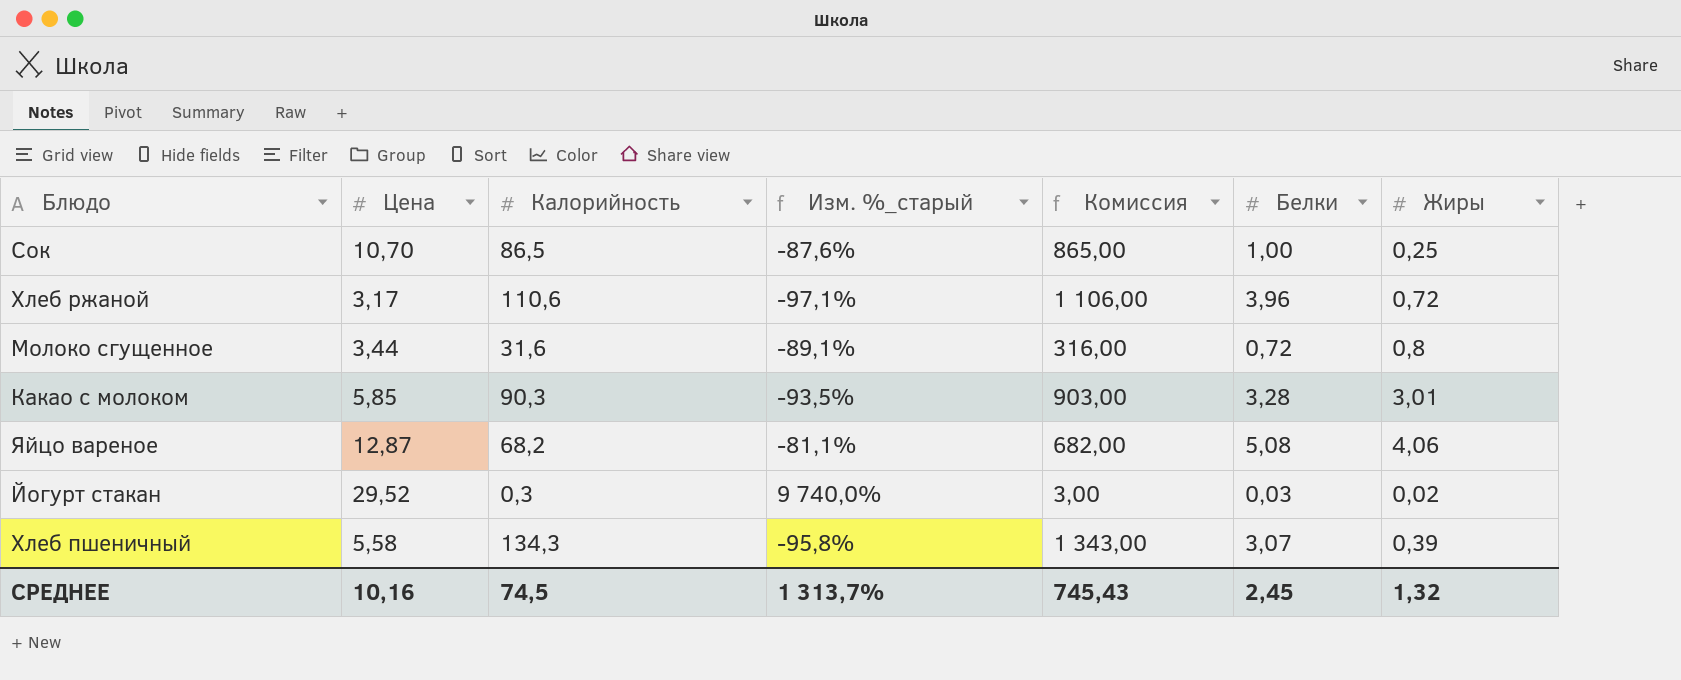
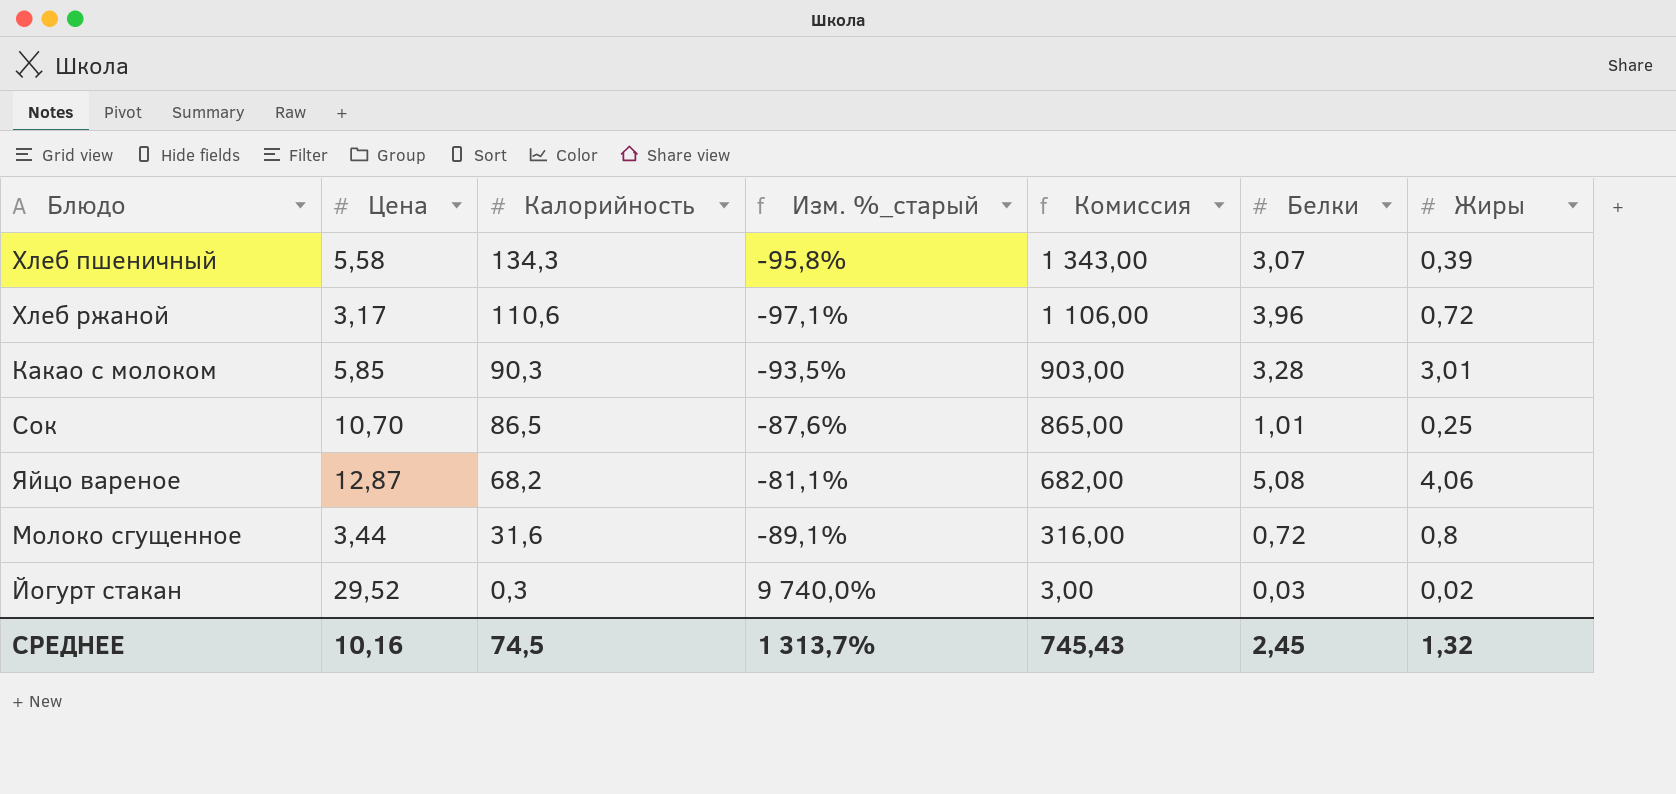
row order: none -> Калорийность descending
Сок | Белки: 1,00 -> 1,01

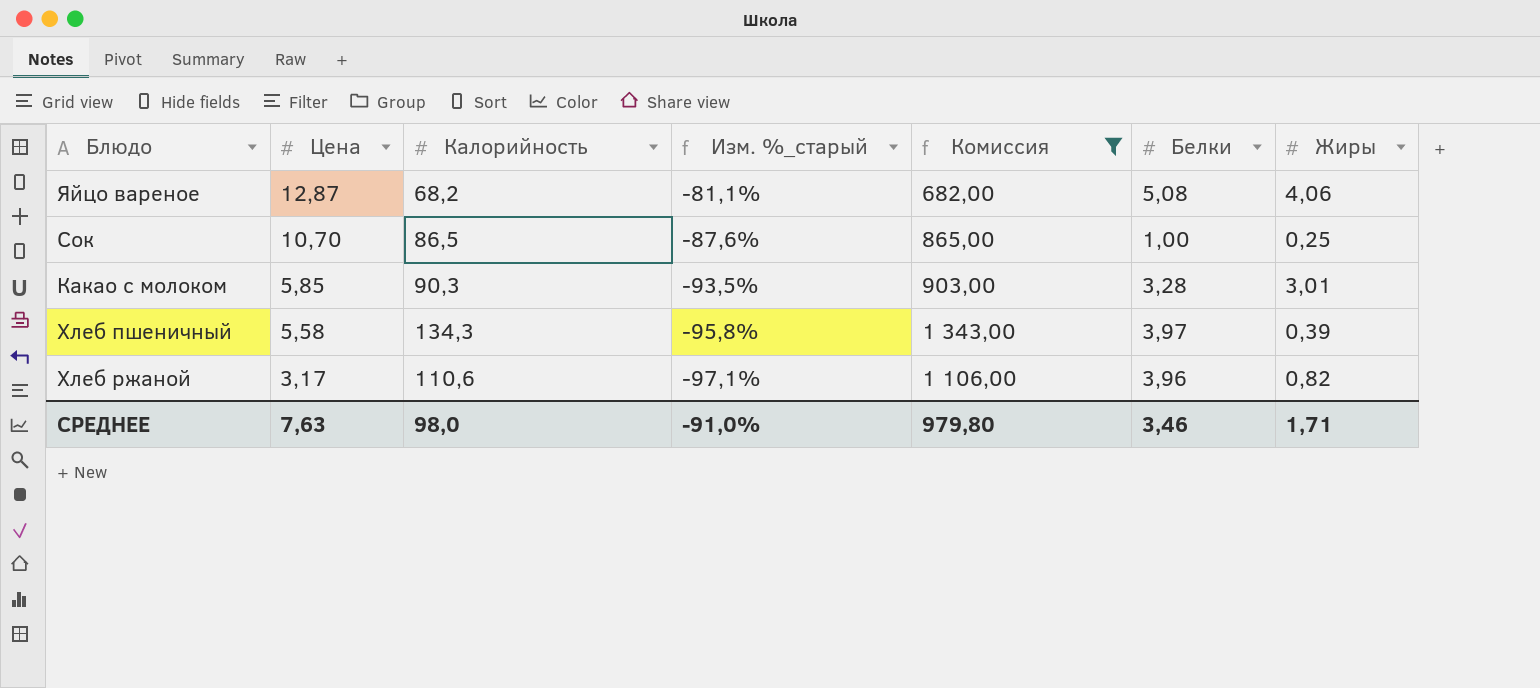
filter: none -> Комиссия >= 682,00
row order: Калорийность descending -> Цена descending
Сок | Белки: 1,01 -> 1,00
Хлеб пшеничный | Белки: 3,07 -> 3,97
Хлеб ржаной | Жиры: 0,72 -> 0,82
СРЕДНЕЕ | Цена: 10,16 -> 7,63
СРЕДНЕЕ | Калорийность: 74,5 -> 98,0
СРЕДНЕЕ | Изм. %_старый: 1 313,7% -> -91,0%
СРЕДНЕЕ | Комиссия: 745,43 -> 979,80
СРЕДНЕЕ | Белки: 2,45 -> 3,46
СРЕДНЕЕ | Жиры: 1,32 -> 1,71

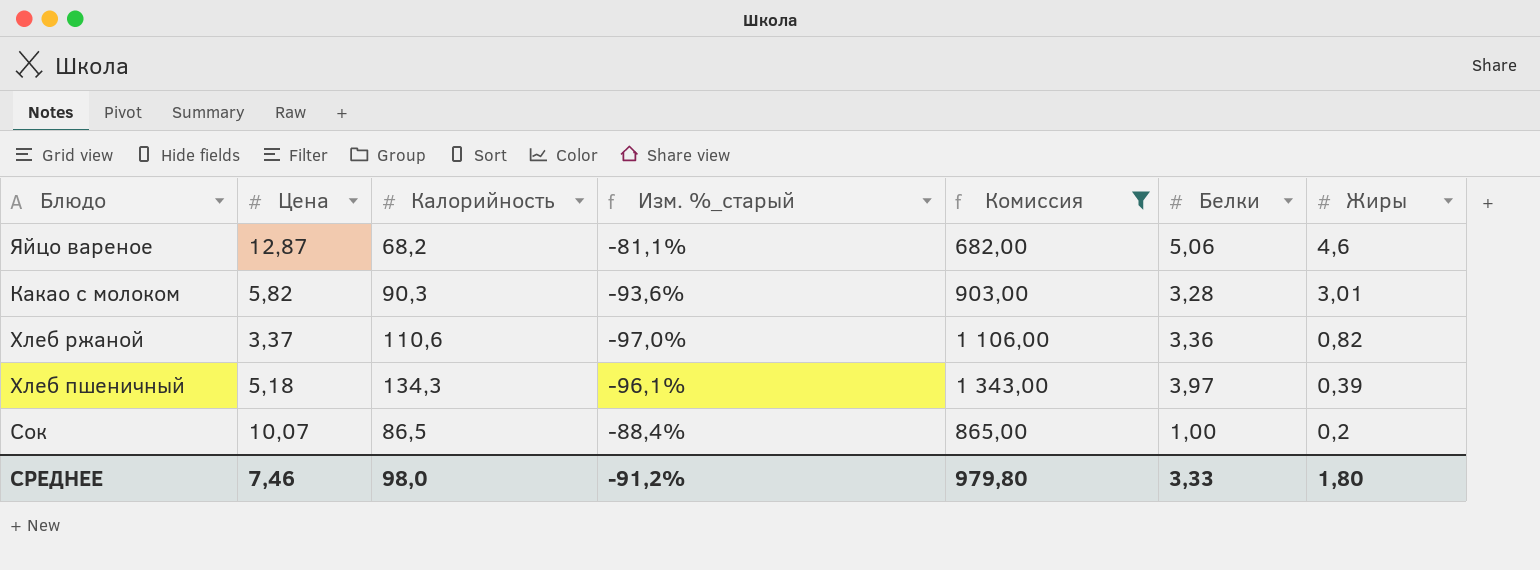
row order: Цена descending -> Жиры descending
Яйцо вареное | Белки: 5,08 -> 5,06
Яйцо вареное | Жиры: 4,06 -> 4,6
Какао с молоком | Цена: 5,85 -> 5,82
Какао с молоком | Изм. %_старый: -93,5% -> -93,6%
Хлеб ржаной | Цена: 3,17 -> 3,37
Хлеб ржаной | Изм. %_старый: -97,1% -> -97,0%
Хлеб ржаной | Белки: 3,96 -> 3,36
Хлеб пшеничный | Цена: 5,58 -> 5,18
Хлеб пшеничный | Изм. %_старый: -95,8% -> -96,1%
Сок | Цена: 10,70 -> 10,07
Сок | Изм. %_старый: -87,6% -> -88,4%
Сок | Жиры: 0,25 -> 0,2
СРЕДНЕЕ | Цена: 7,63 -> 7,46
СРЕДНЕЕ | Изм. %_старый: -91,0% -> -91,2%
СРЕДНЕЕ | Белки: 3,46 -> 3,33
СРЕДНЕЕ | Жиры: 1,71 -> 1,80

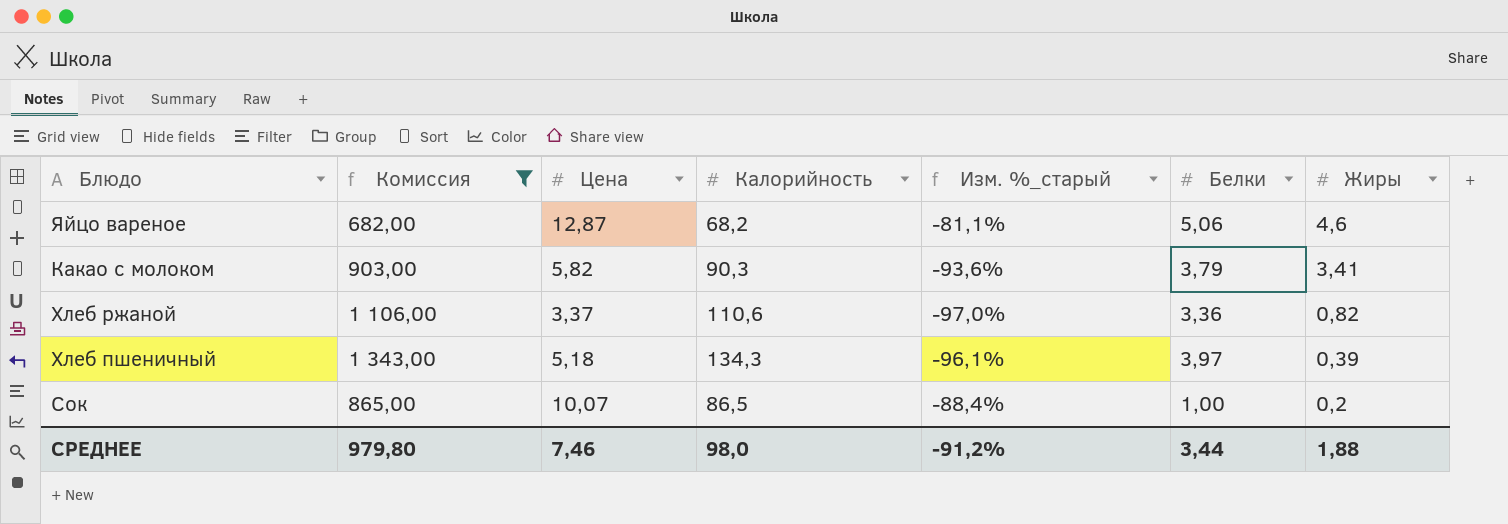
column Комиссия | position: 5 -> 2
Какао с молоком | Белки: 3,28 -> 3,79
Какао с молоком | Жиры: 3,01 -> 3,41
СРЕДНЕЕ | Белки: 3,33 -> 3,44
СРЕДНЕЕ | Жиры: 1,80 -> 1,88

